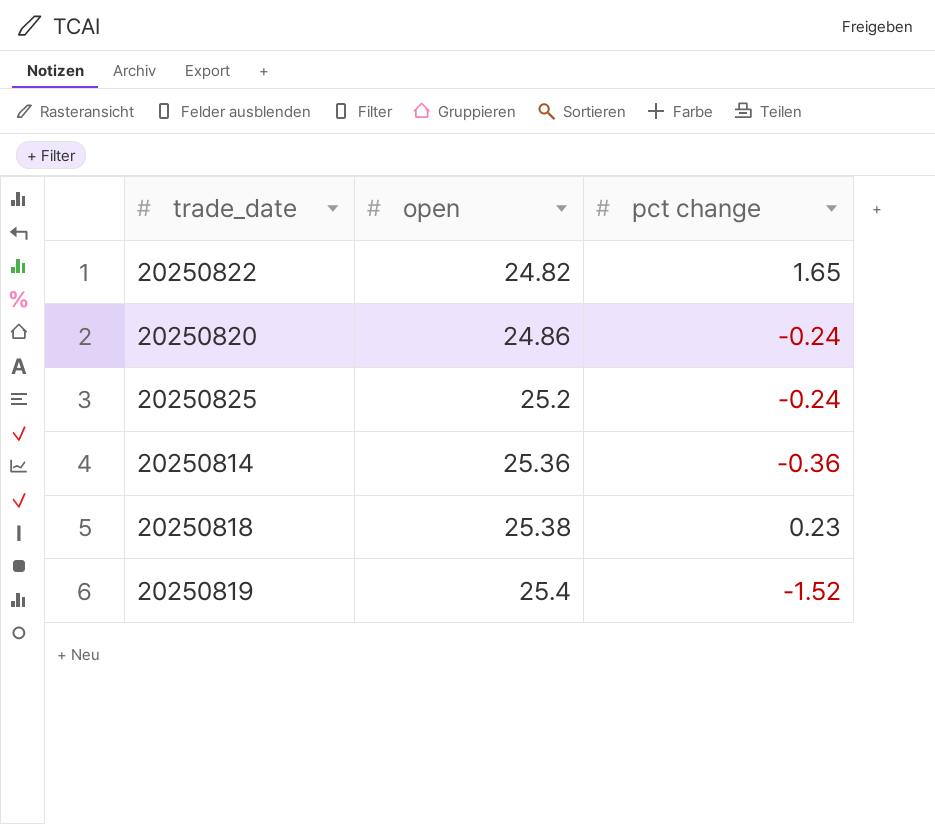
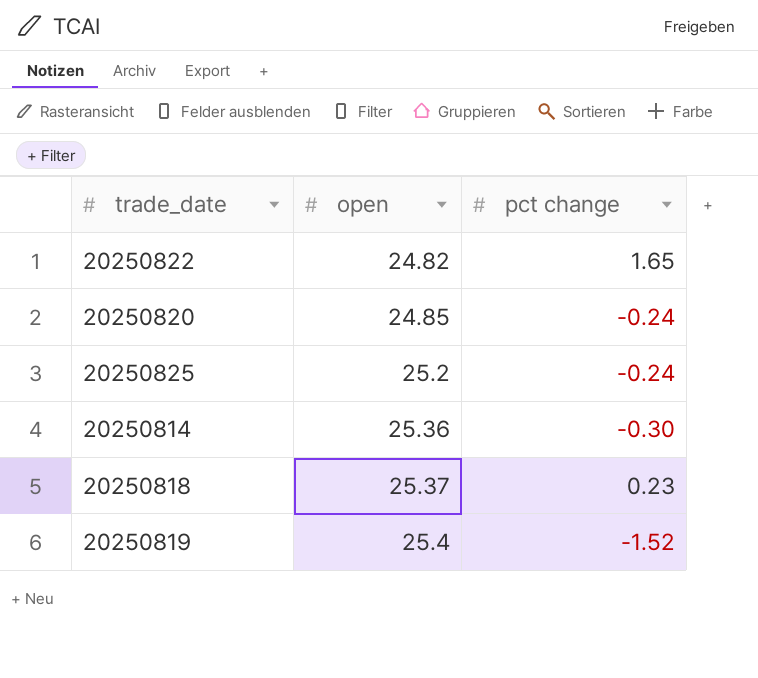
20250820 | open: 24.86 -> 24.85
20250814 | pct change: -0.36 -> -0.30
20250818 | open: 25.38 -> 25.37

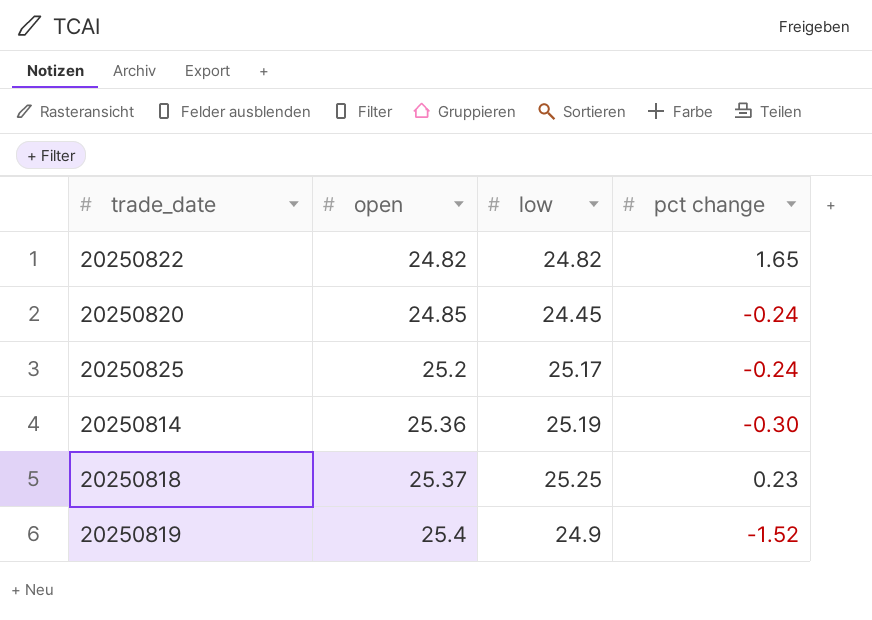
column low | position: none -> 3

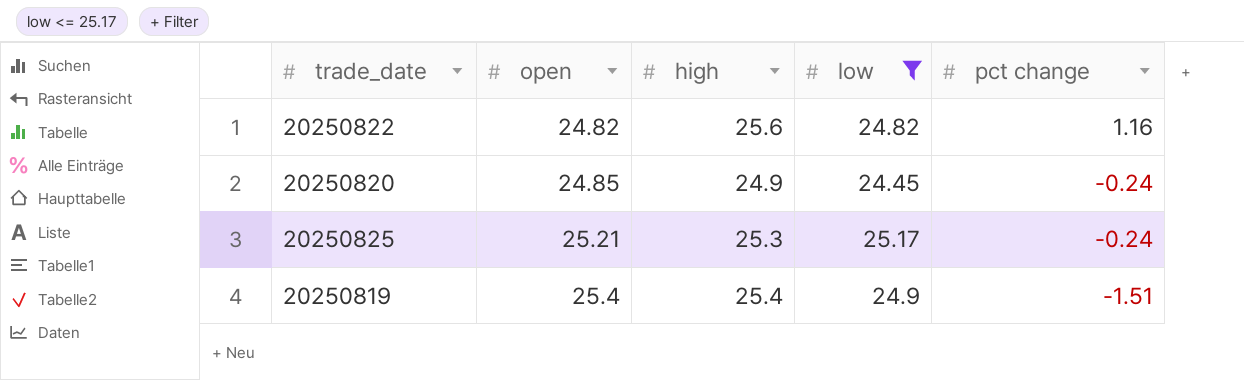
filter: none -> low <= 25.17
column high | position: none -> 3
20250822 | pct change: 1.65 -> 1.16
20250825 | open: 25.2 -> 25.21
20250819 | pct change: -1.52 -> -1.51

